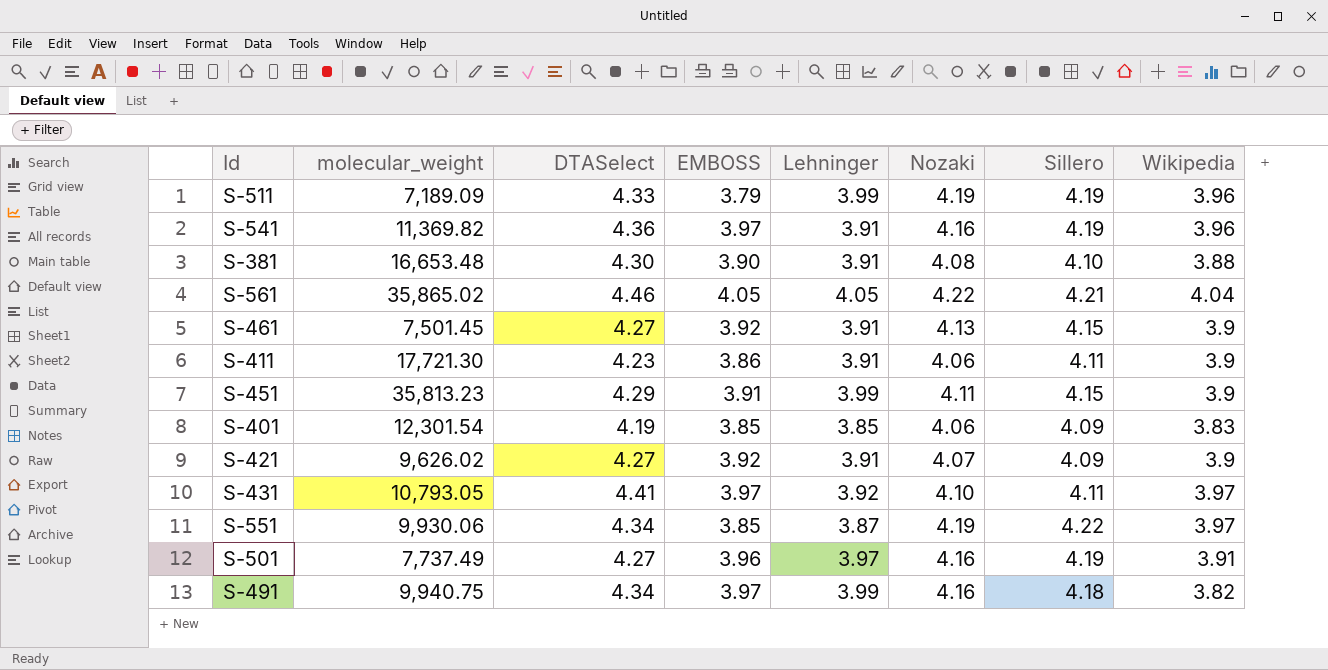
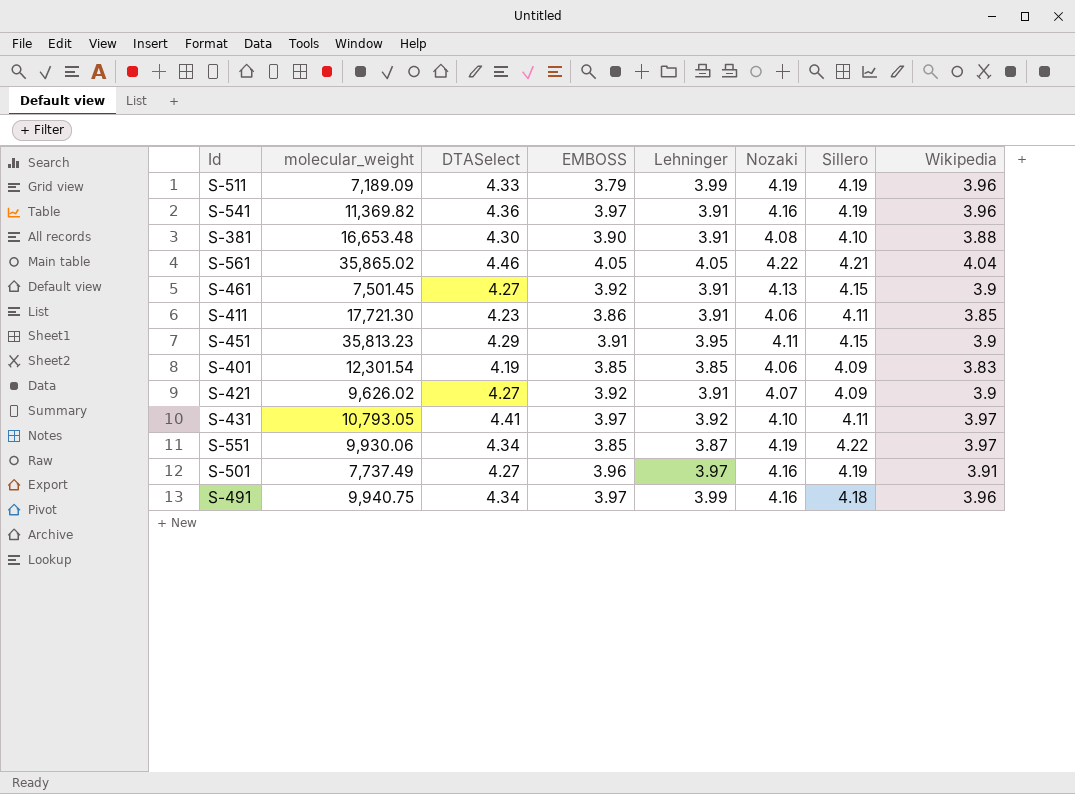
S-411 | Wikipedia: 3.9 -> 3.85
S-451 | Lehninger: 3.99 -> 3.95
S-491 | Wikipedia: 3.82 -> 3.96

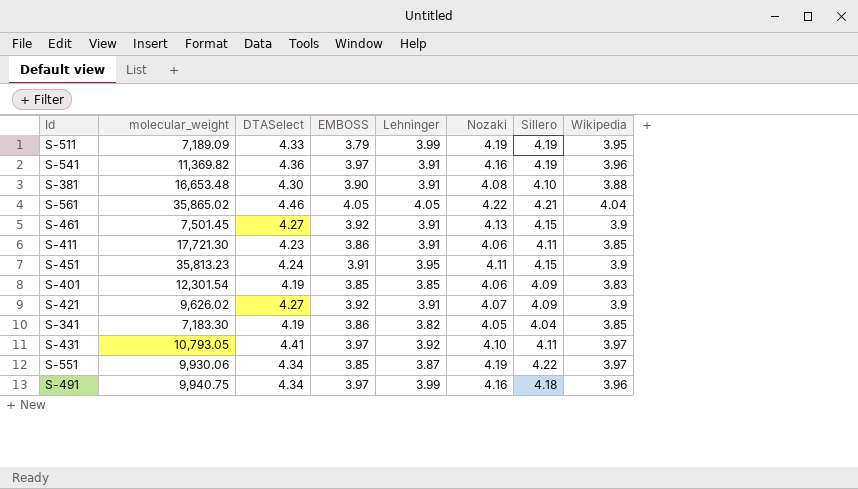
row S-501: 7,737.49 | 4.27 | 3.96 | 3.97 | 4.16 | 4.19 | 3.91 -> none
S-511 | Wikipedia: 3.96 -> 3.95
S-451 | DTASelect: 4.29 -> 4.24
row S-341: none -> 7,183.30 | 4.19 | 3.86 | 3.82 | 4.05 | 4.04 | 3.85

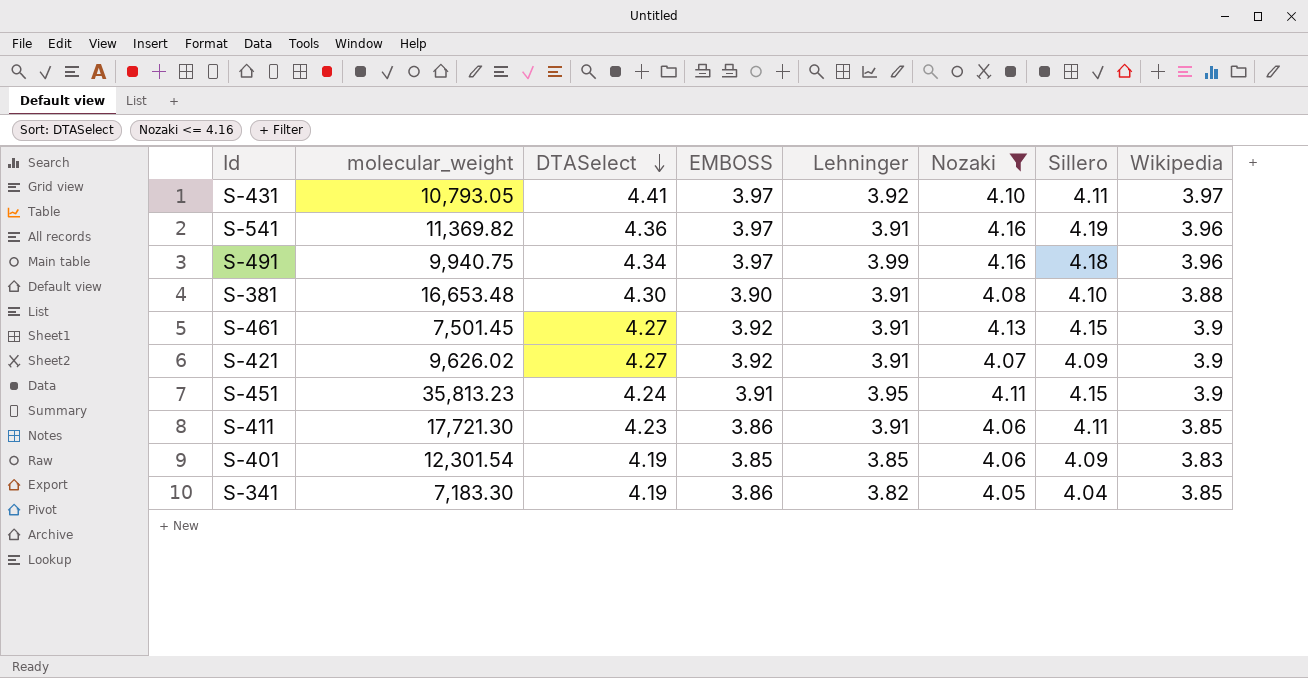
filter: none -> Nozaki <= 4.16
row order: none -> DTASelect descending

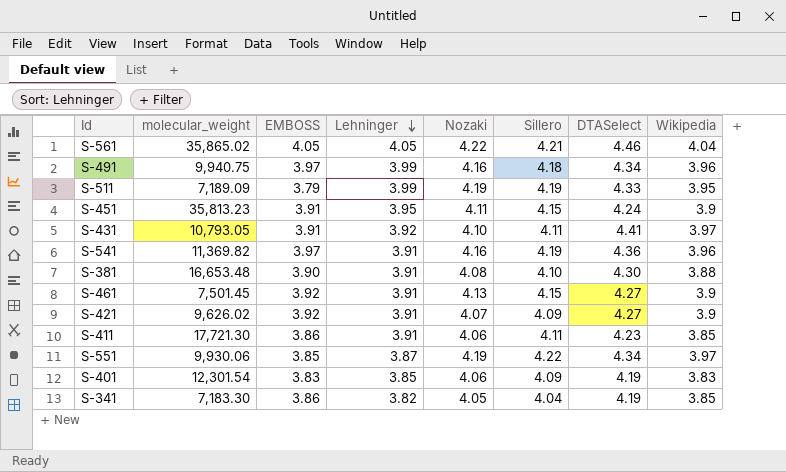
filter: Nozaki <= 4.16 -> none
row order: DTASelect descending -> Lehninger descending
column DTASelect | position: 3 -> 7
S-431 | EMBOSS: 3.97 -> 3.91
S-401 | EMBOSS: 3.85 -> 3.83

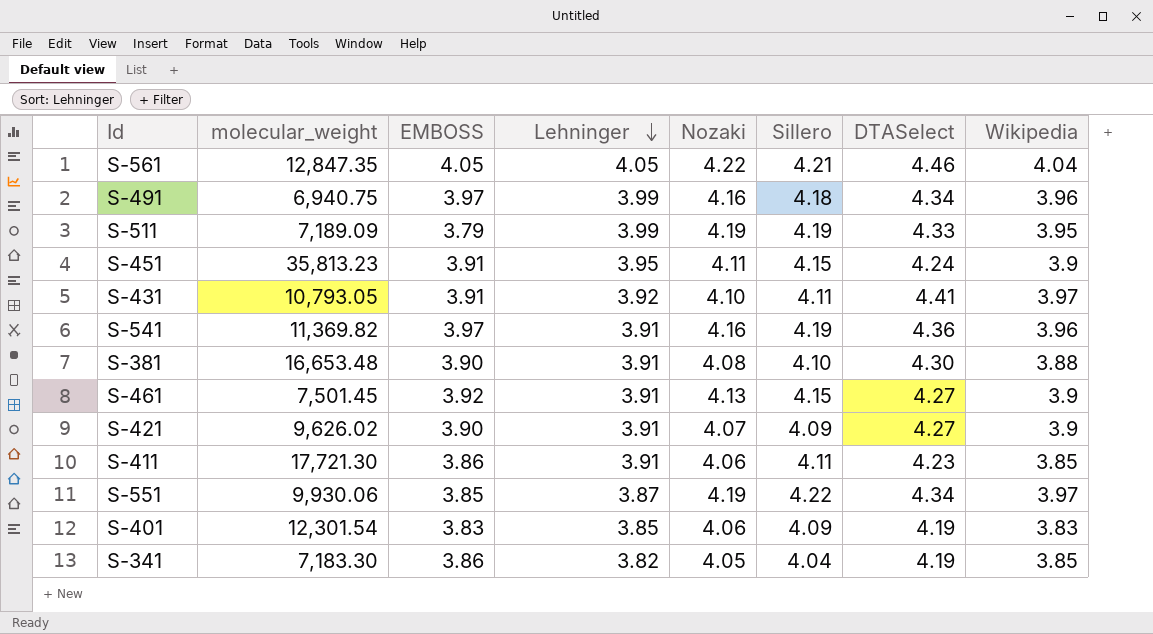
S-561 | molecular_weight: 35,865.02 -> 12,847.35
S-491 | molecular_weight: 9,940.75 -> 6,940.75
S-421 | EMBOSS: 3.92 -> 3.90

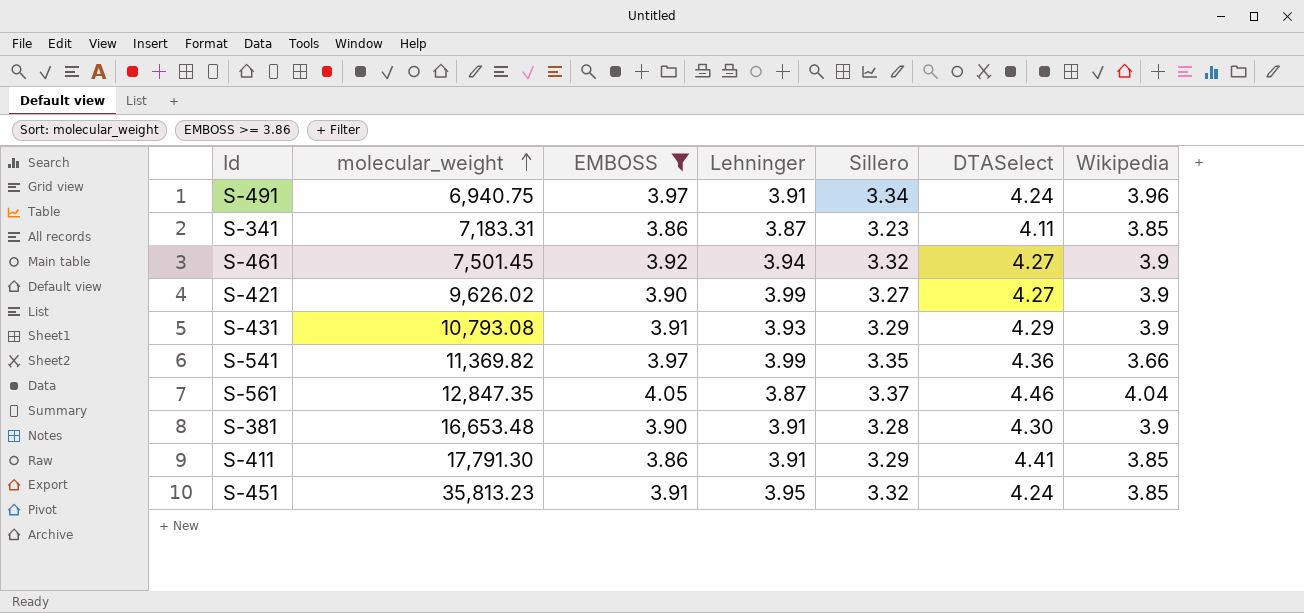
filter: none -> EMBOSS >= 3.86
row order: Lehninger descending -> molecular_weight ascending
column Nozaki | position: 5 -> none
S-491 | Lehninger: 3.99 -> 3.91
S-491 | Sillero: 4.18 -> 3.34
S-491 | DTASelect: 4.34 -> 4.24
S-341 | molecular_weight: 7,183.30 -> 7,183.31
S-341 | Lehninger: 3.82 -> 3.87
S-341 | Sillero: 4.04 -> 3.23
S-341 | DTASelect: 4.19 -> 4.11
S-461 | Lehninger: 3.91 -> 3.94
S-461 | Sillero: 4.15 -> 3.32
S-421 | Lehninger: 3.91 -> 3.99
S-421 | Sillero: 4.09 -> 3.27
S-431 | molecular_weight: 10,793.05 -> 10,793.08
S-431 | Lehninger: 3.92 -> 3.93
S-431 | Sillero: 4.11 -> 3.29
S-431 | DTASelect: 4.41 -> 4.29
S-431 | Wikipedia: 3.97 -> 3.9
S-541 | Lehninger: 3.91 -> 3.99
S-541 | Sillero: 4.19 -> 3.35
S-541 | Wikipedia: 3.96 -> 3.66
S-561 | Lehninger: 4.05 -> 3.87
S-561 | Sillero: 4.21 -> 3.37
S-381 | Sillero: 4.10 -> 3.28
S-381 | Wikipedia: 3.88 -> 3.9
S-411 | molecular_weight: 17,721.30 -> 17,791.30
S-411 | Sillero: 4.11 -> 3.29
S-411 | DTASelect: 4.23 -> 4.41
S-451 | Sillero: 4.15 -> 3.32
S-451 | Wikipedia: 3.9 -> 3.85

